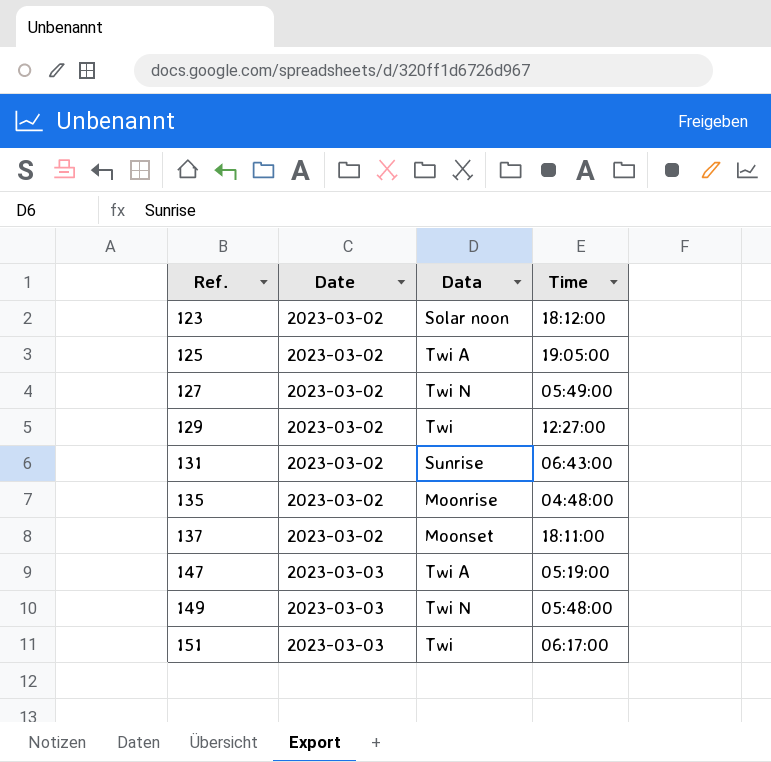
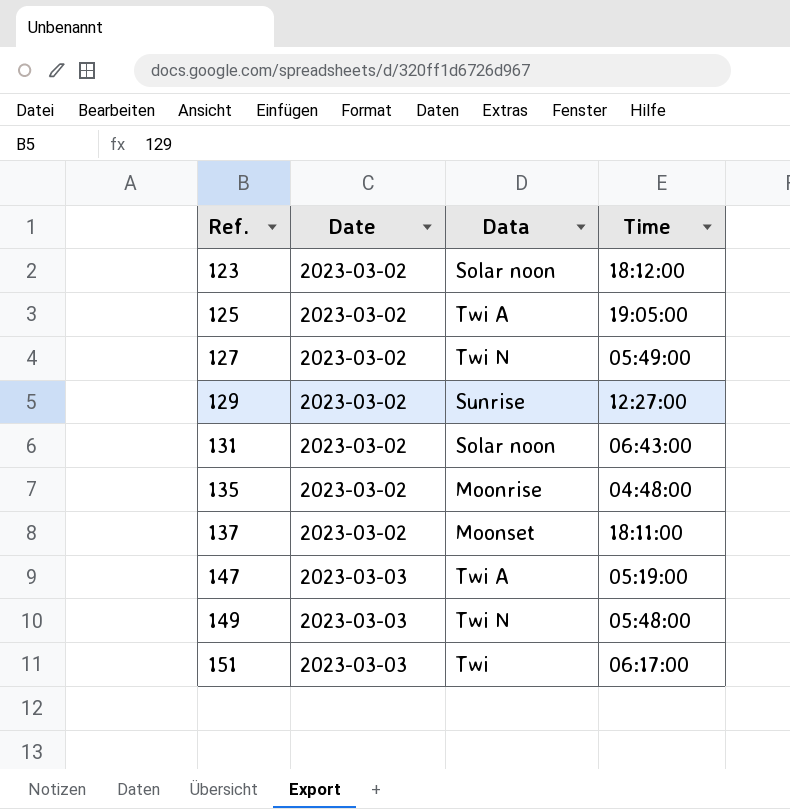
129 | Data: Twi -> Sunrise
131 | Data: Sunrise -> Solar noon

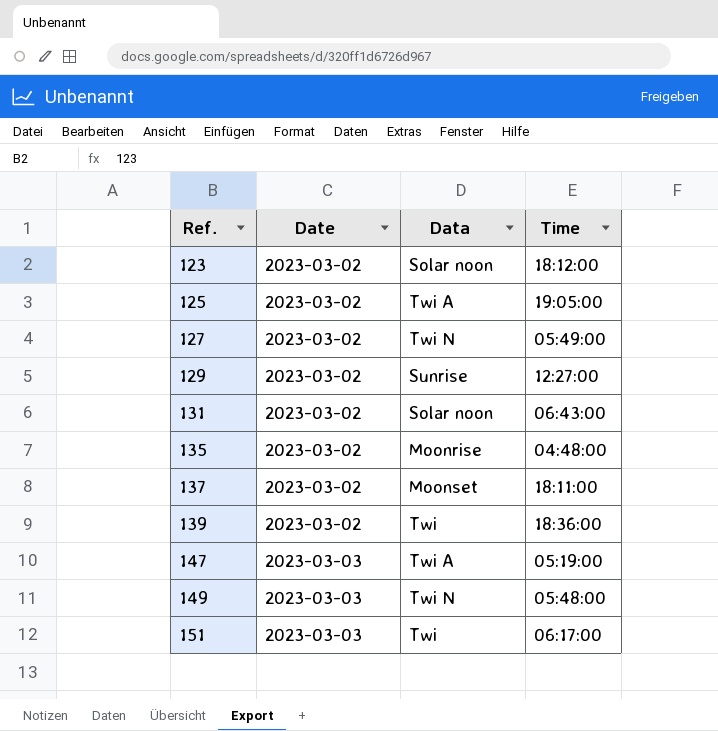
row 139: none -> 2023-03-02 | Twi | 18:36:00

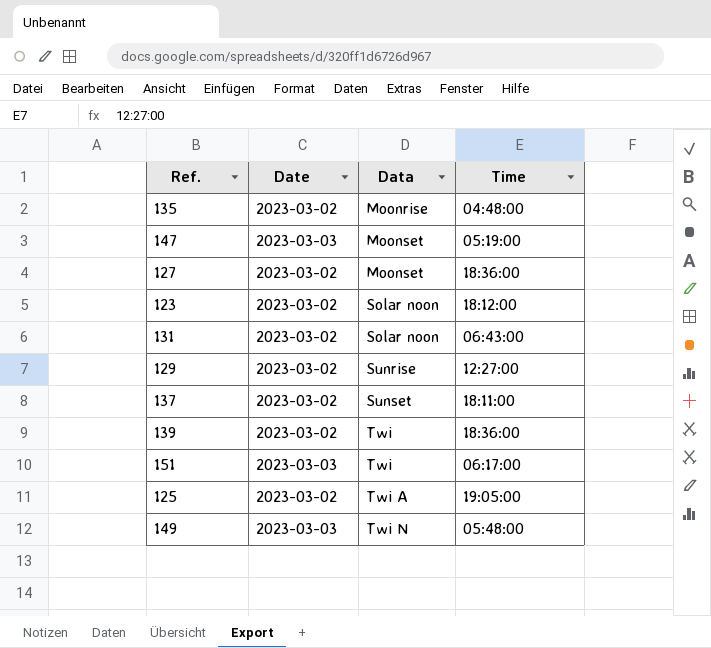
row order: Ref. ascending -> Data ascending
147 | Data: Twi A -> Moonset
127 | Data: Twi N -> Moonset
127 | Time: 05:49:00 -> 18:36:00
137 | Data: Moonset -> Sunset

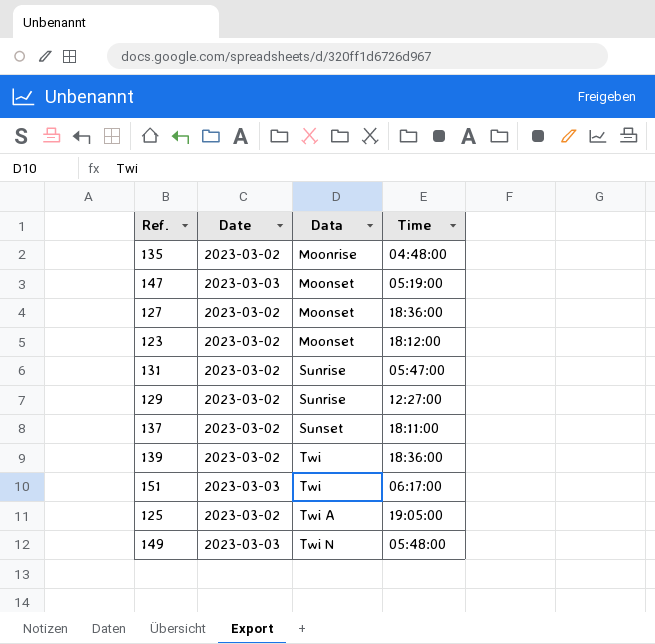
123 | Data: Solar noon -> Moonset
131 | Data: Solar noon -> Sunrise
131 | Time: 06:43:00 -> 05:47:00

